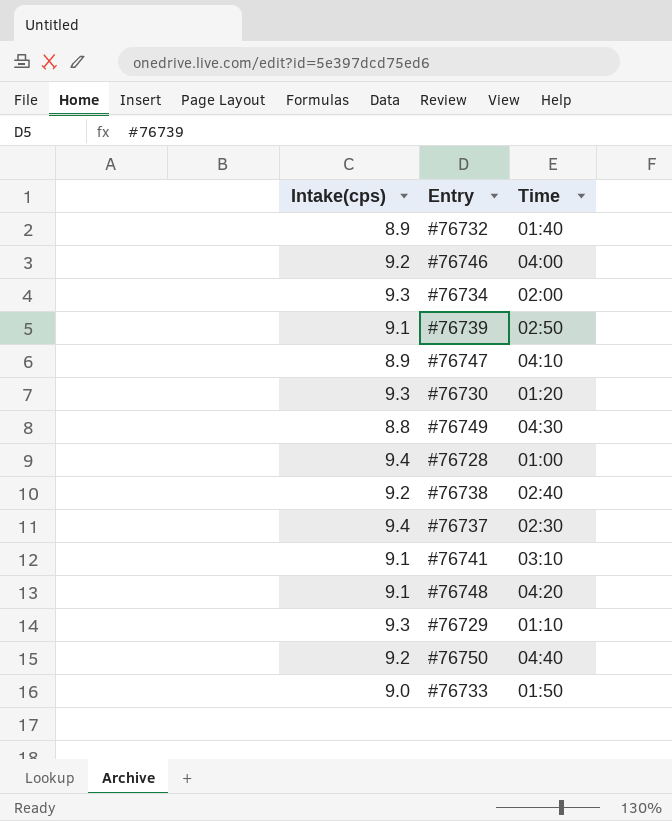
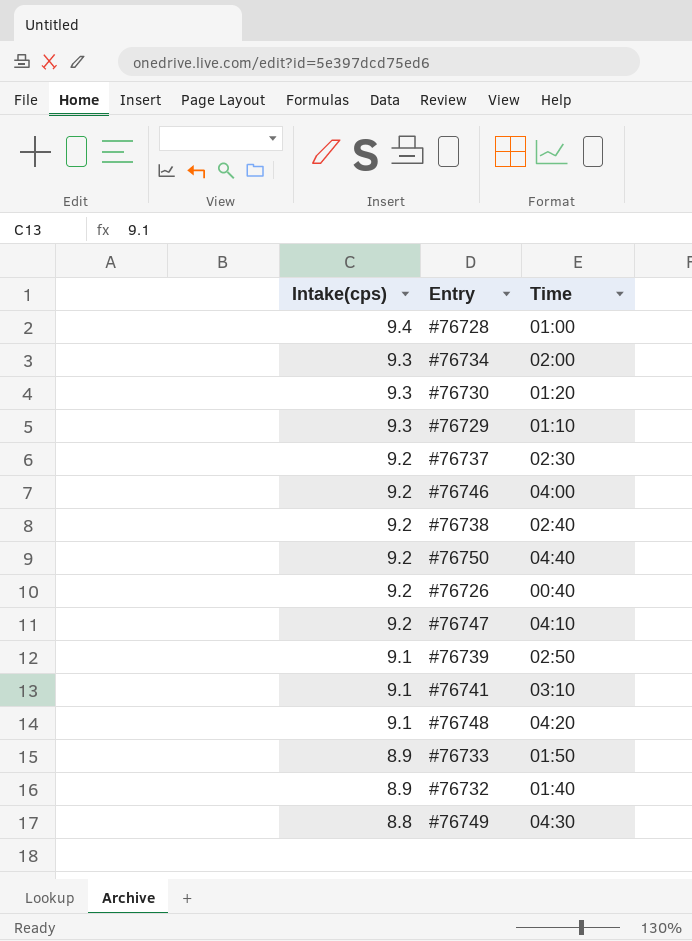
row order: none -> Intake(cps) descending
#76737 | Intake(cps): 9.4 -> 9.2
row #76726: none -> 9.2 | 00:40
#76747 | Intake(cps): 8.9 -> 9.2
#76733 | Intake(cps): 9.0 -> 8.9

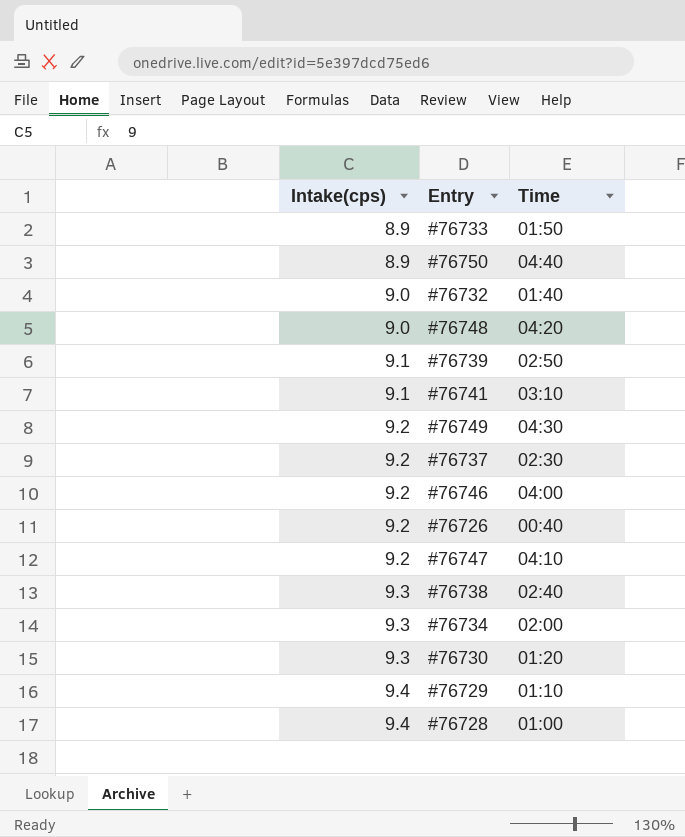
row order: Intake(cps) descending -> Intake(cps) ascending
#76750 | Intake(cps): 9.2 -> 8.9
#76732 | Intake(cps): 8.9 -> 9.0
#76748 | Intake(cps): 9.1 -> 9.0
#76749 | Intake(cps): 8.8 -> 9.2
#76738 | Intake(cps): 9.2 -> 9.3
#76729 | Intake(cps): 9.3 -> 9.4

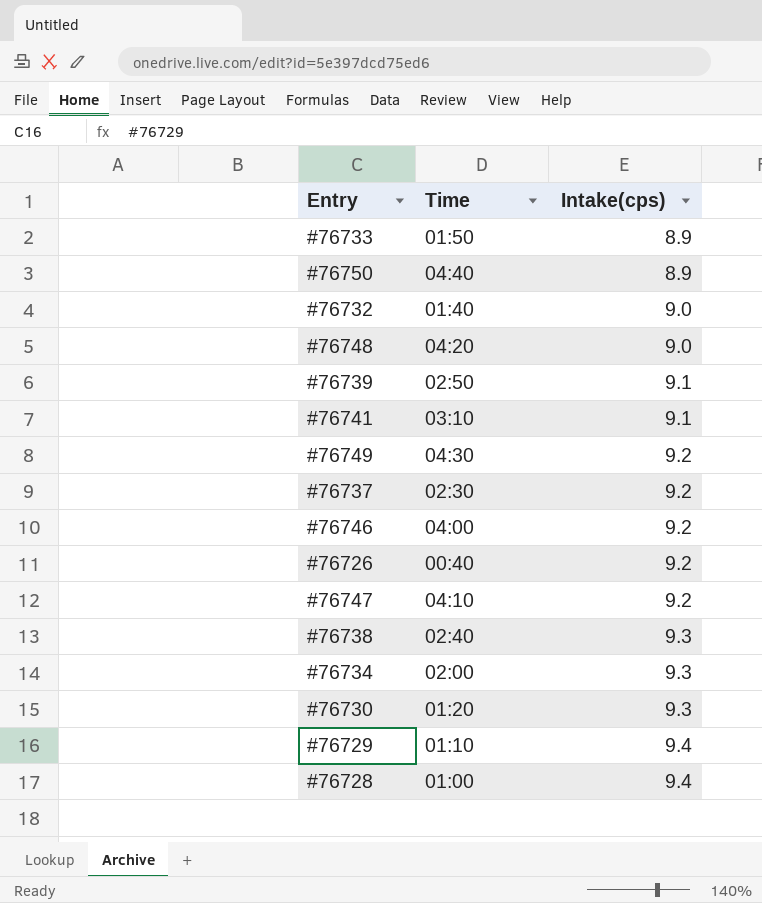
column Intake(cps) | position: 1 -> 3

